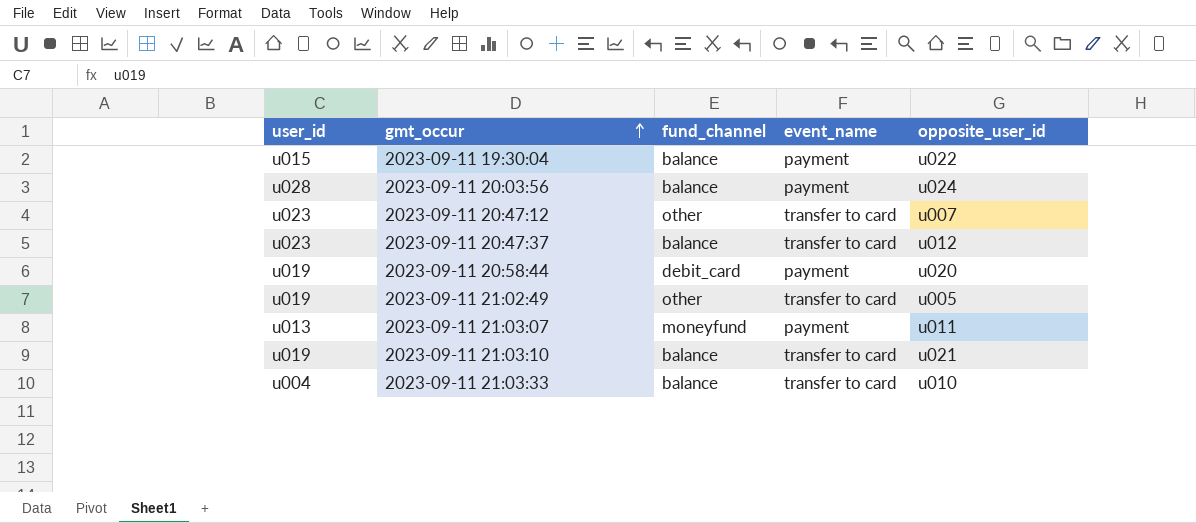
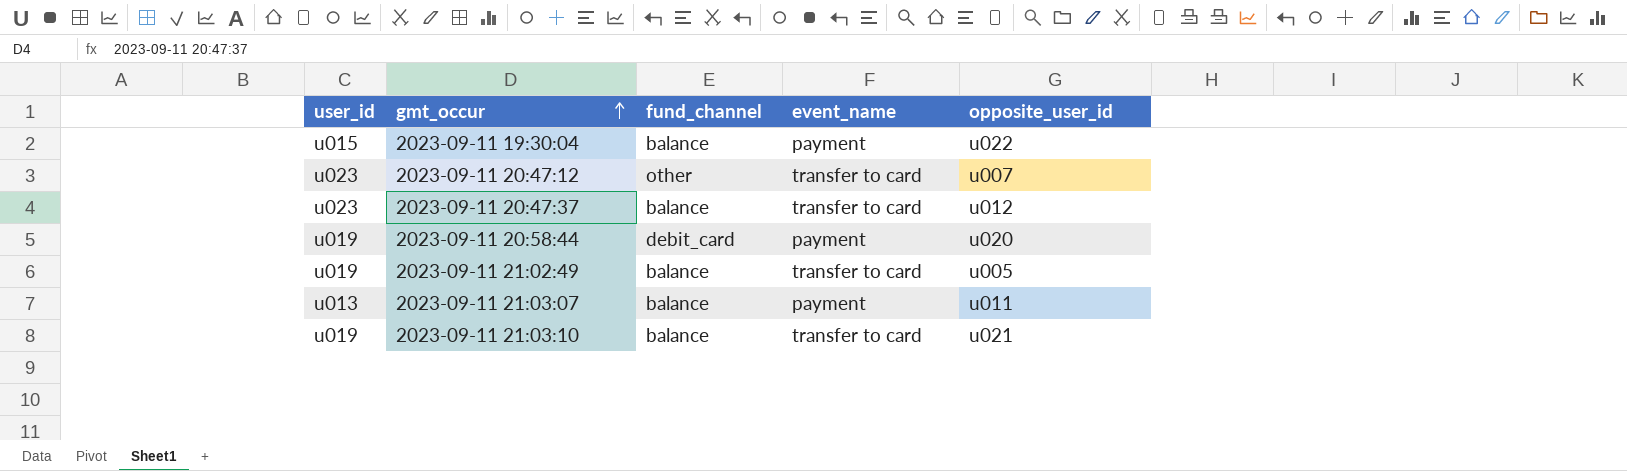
row 2023-09-11 20:03:56: u028 | balance | payment | u024 -> none
row 2023-09-11 21:03:33: u004 | balance | transfer to card | u010 -> none
2023-09-11 21:02:49 | fund_channel: other -> balance
2023-09-11 21:03:07 | fund_channel: moneyfund -> balance

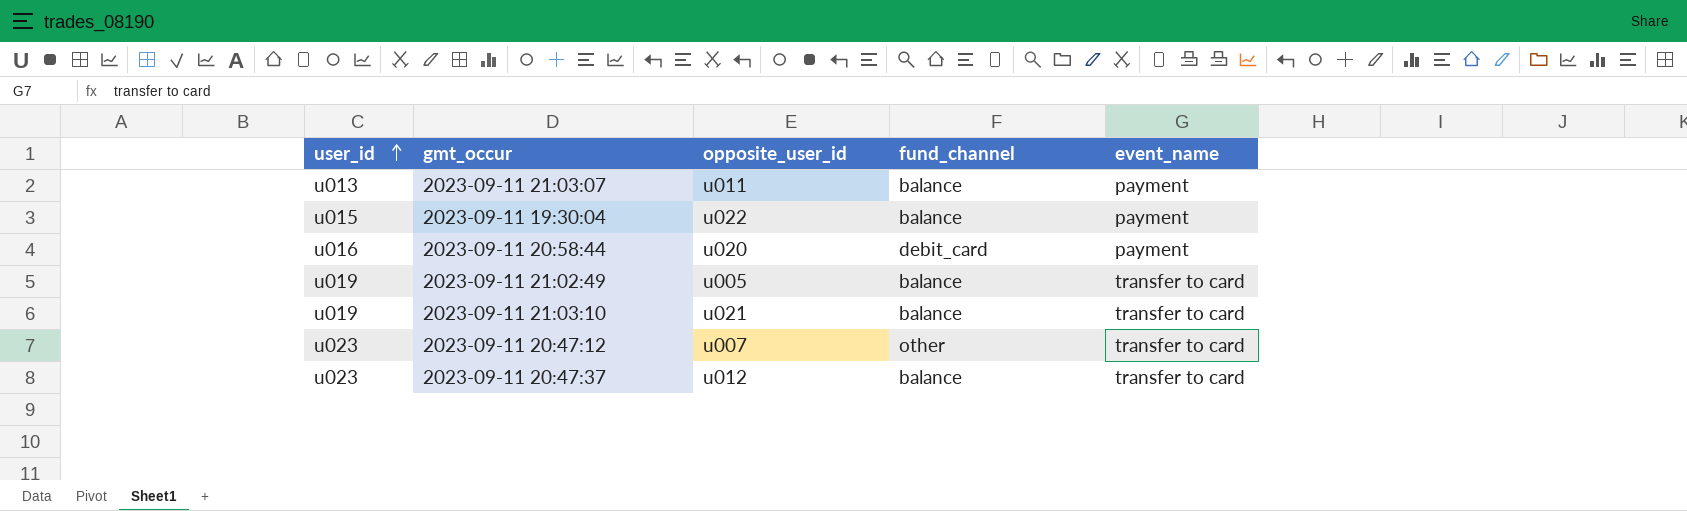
row order: gmt_occur ascending -> user_id ascending
column opposite_user_id | position: 5 -> 3
2023-09-11 20:58:44 | user_id: u019 -> u016

